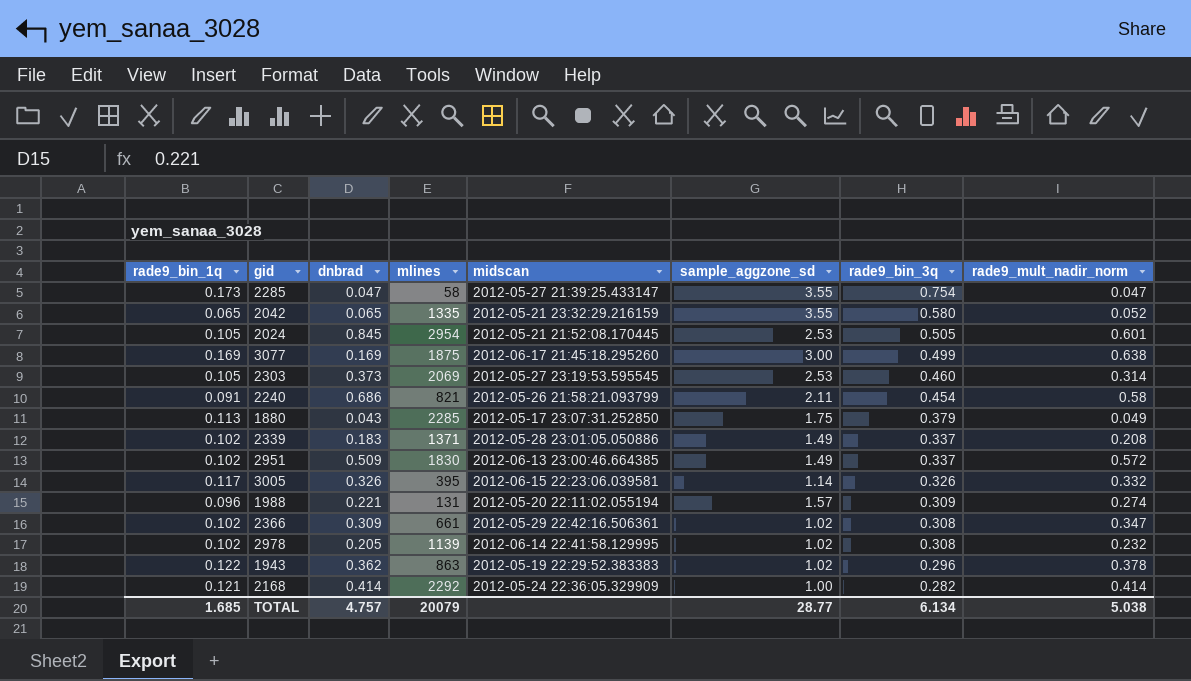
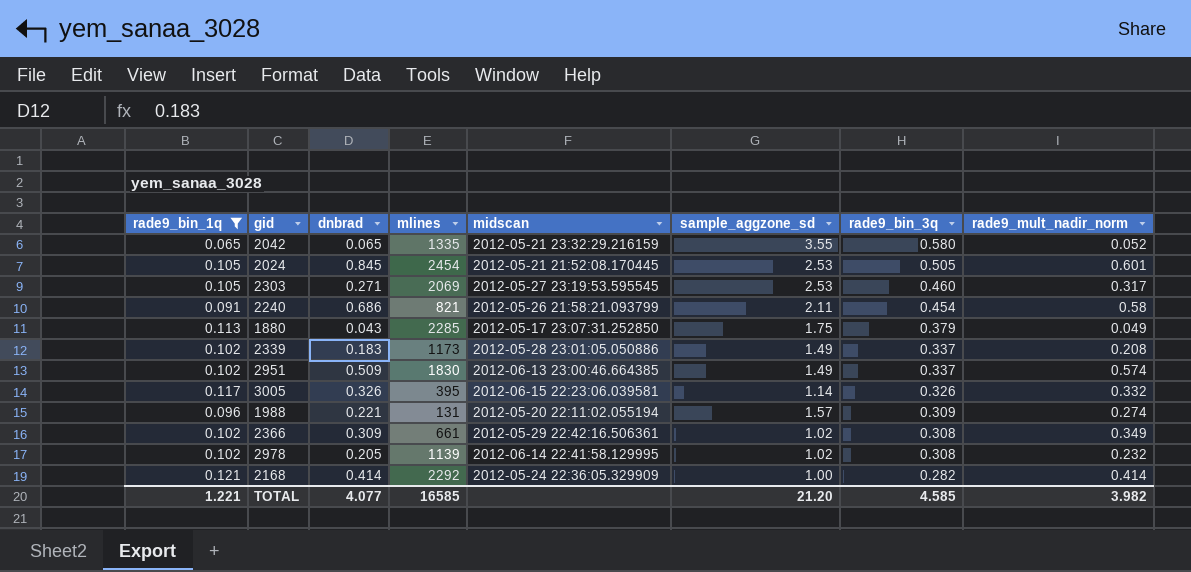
filter: none -> rade9_bin_1q <= 0.121
2024 | mlines: 2954 -> 2454
2303 | dnbrad: 0.373 -> 0.271
2303 | rade9_mult_nadir_norm: 0.314 -> 0.317
2339 | mlines: 1371 -> 1173
2951 | rade9_mult_nadir_norm: 0.572 -> 0.574
2366 | rade9_mult_nadir_norm: 0.347 -> 0.349
TOTAL | rade9_bin_1q: 1.685 -> 1.221
TOTAL | dnbrad: 4.757 -> 4.077
TOTAL | mlines: 20079 -> 16585
TOTAL | sample_aggzone_sd: 28.77 -> 21.20
TOTAL | rade9_bin_3q: 6.134 -> 4.585
TOTAL | rade9_mult_nadir_norm: 5.038 -> 3.982

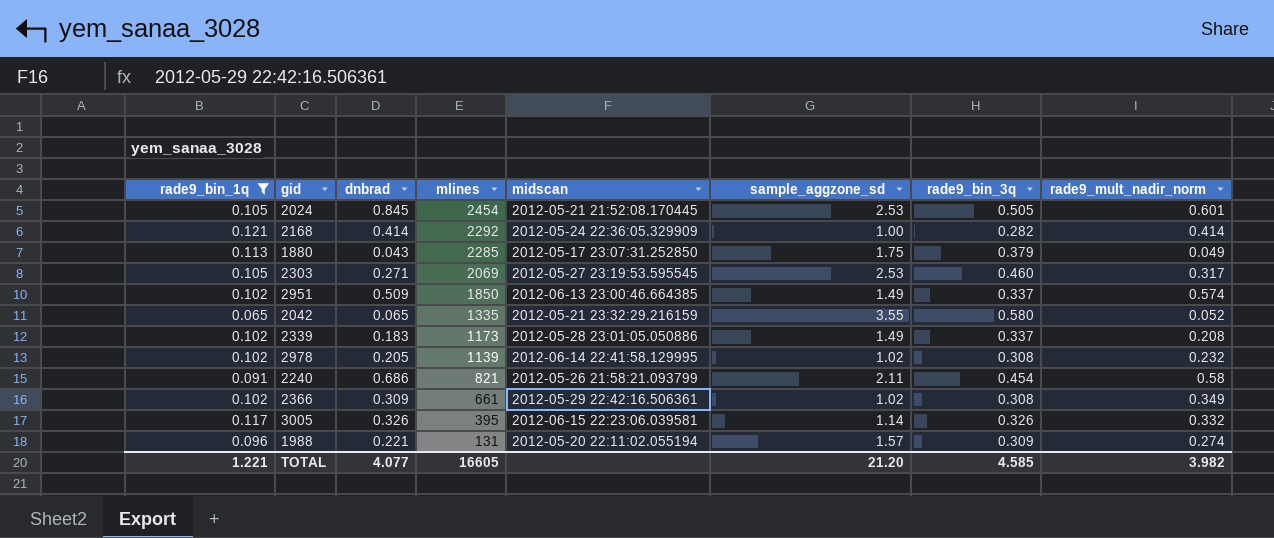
row order: rade9_bin_3q descending -> mlines descending
2951 | mlines: 1830 -> 1850
TOTAL | mlines: 16585 -> 16605

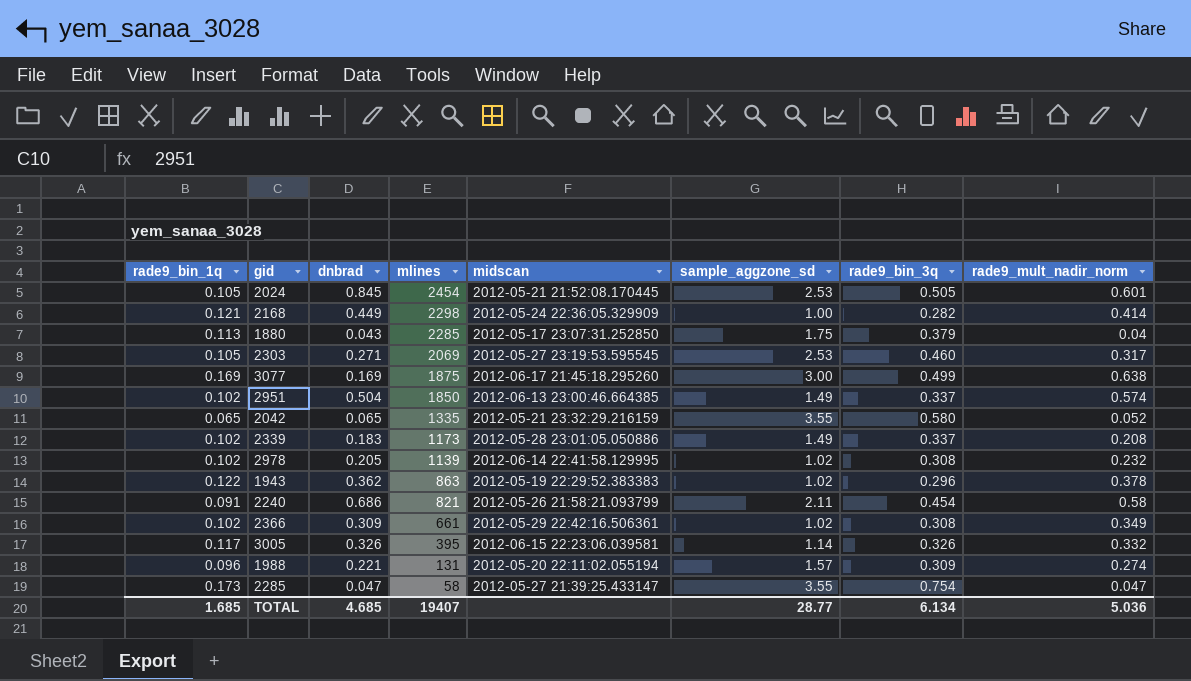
filter: rade9_bin_1q <= 0.121 -> none
2168 | dnbrad: 0.414 -> 0.449
2168 | mlines: 2292 -> 2298
1880 | rade9_mult_nadir_norm: 0.049 -> 0.04
2951 | dnbrad: 0.509 -> 0.504
TOTAL | rade9_bin_1q: 1.221 -> 1.685
TOTAL | dnbrad: 4.077 -> 4.685
TOTAL | mlines: 16605 -> 19407
TOTAL | sample_aggzone_sd: 21.20 -> 28.77
TOTAL | rade9_bin_3q: 4.585 -> 6.134
TOTAL | rade9_mult_nadir_norm: 3.982 -> 5.036

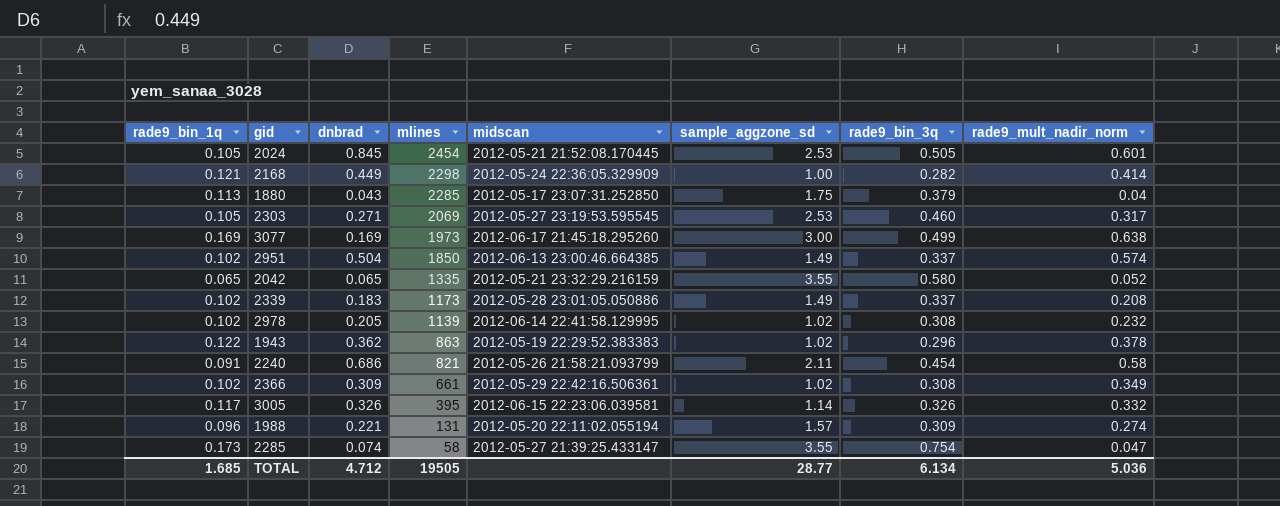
3077 | mlines: 1875 -> 1973
2285 | dnbrad: 0.047 -> 0.074
TOTAL | dnbrad: 4.685 -> 4.712
TOTAL | mlines: 19407 -> 19505

